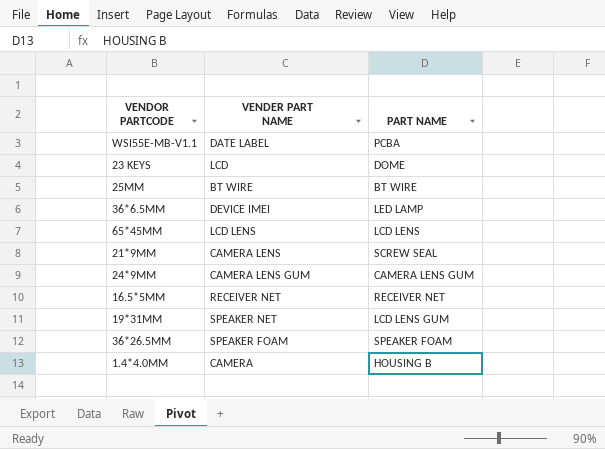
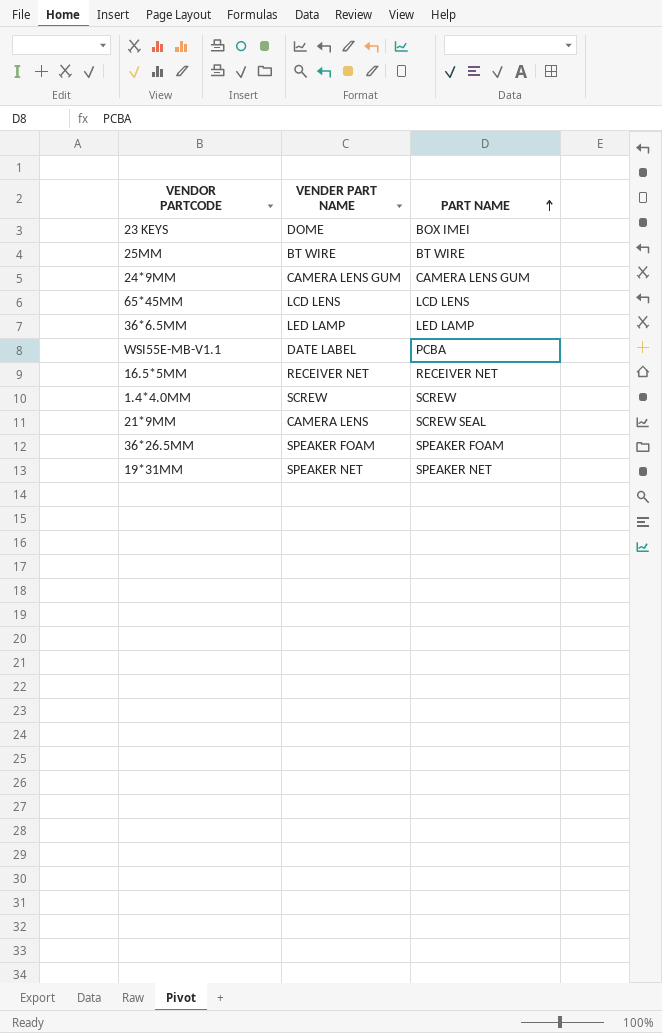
row order: none -> PART NAME ascending
23 KEYS | VENDER PART NAME: LCD -> DOME
23 KEYS | PART NAME: DOME -> BOX IMEI
36*6.5MM | VENDER PART NAME: DEVICE IMEI -> LED LAMP
1.4*4.0MM | VENDER PART NAME: CAMERA -> SCREW
1.4*4.0MM | PART NAME: HOUSING B -> SCREW
19*31MM | PART NAME: LCD LENS GUM -> SPEAKER NET

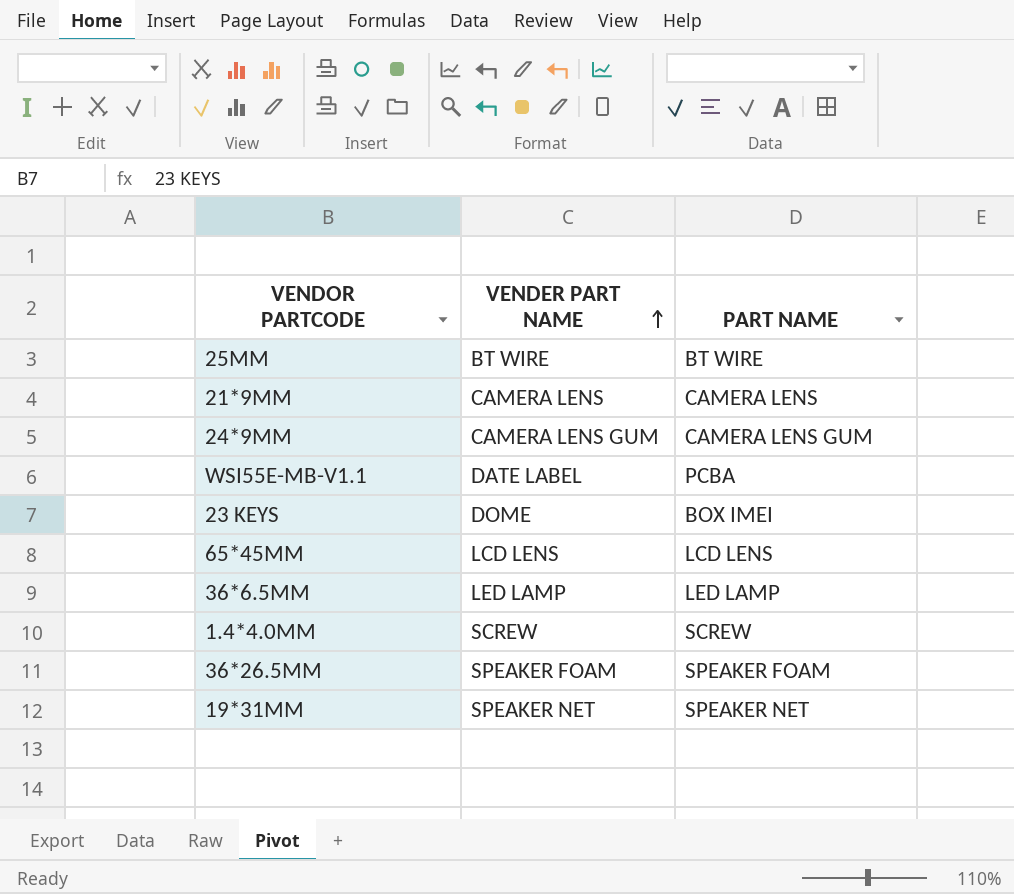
row order: PART NAME ascending -> VENDER PART NAME ascending
row 16.5*5MM: RECEIVER NET | RECEIVER NET -> none
21*9MM | PART NAME: SCREW SEAL -> CAMERA LENS

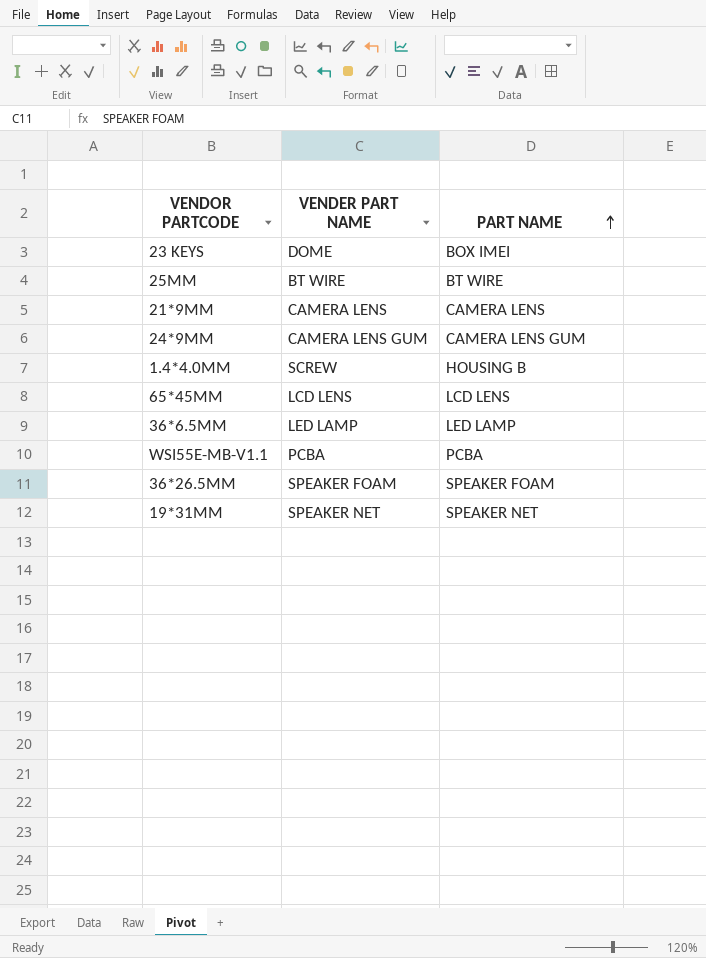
row order: VENDER PART NAME ascending -> PART NAME ascending
1.4*4.0MM | PART NAME: SCREW -> HOUSING B
WSI55E-MB-V1.1 | VENDER PART NAME: DATE LABEL -> PCBA

